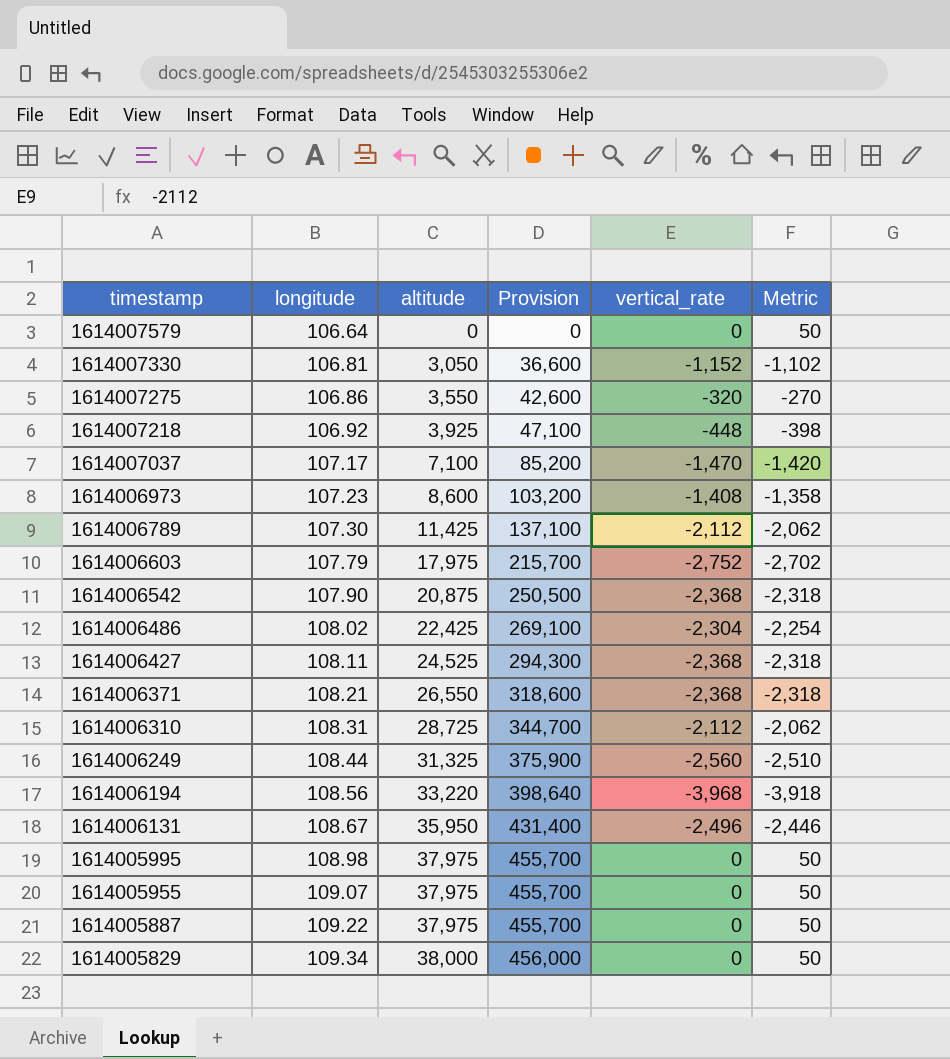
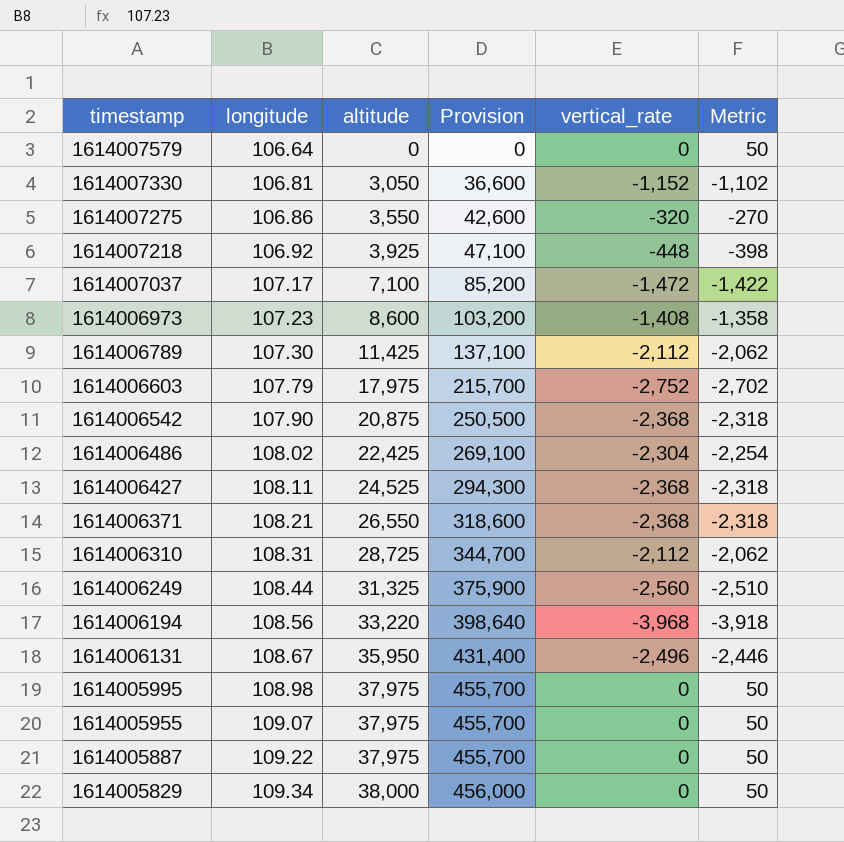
1614007037 | vertical_rate: -1,470 -> -1,472
1614007037 | Metric: -1,420 -> -1,422

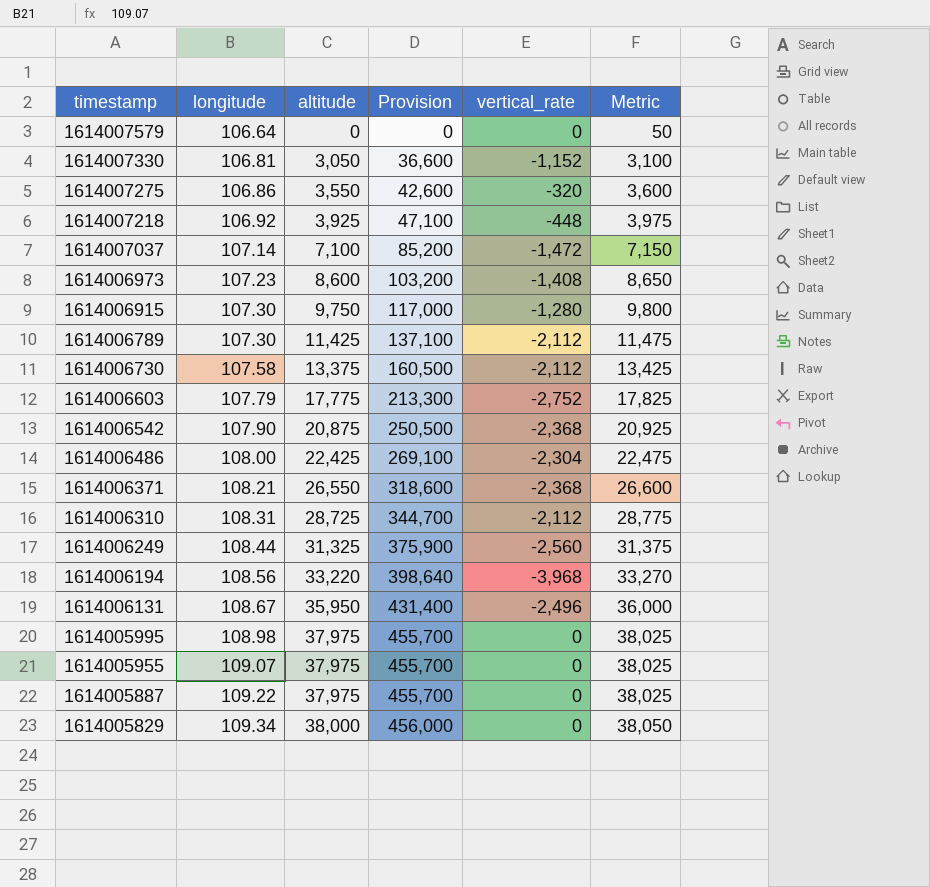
column Metric | formula: [vertical_rate] + 50 -> [altitude] + 50
row 1614006427: 108.11 | 24,525 | 294,300 | -2,368 | -2,318 -> none
1614007037 | longitude: 107.17 -> 107.14
row 1614006915: none -> 107.30 | 9,750 | 117,000 | -1,280 | 9,800
row 1614006730: none -> 107.58 | 13,375 | 160,500 | -2,112 | 13,425
1614006603 | altitude: 17,975 -> 17,775
1614006603 | Provision: 215,700 -> 213,300
1614006486 | longitude: 108.02 -> 108.00

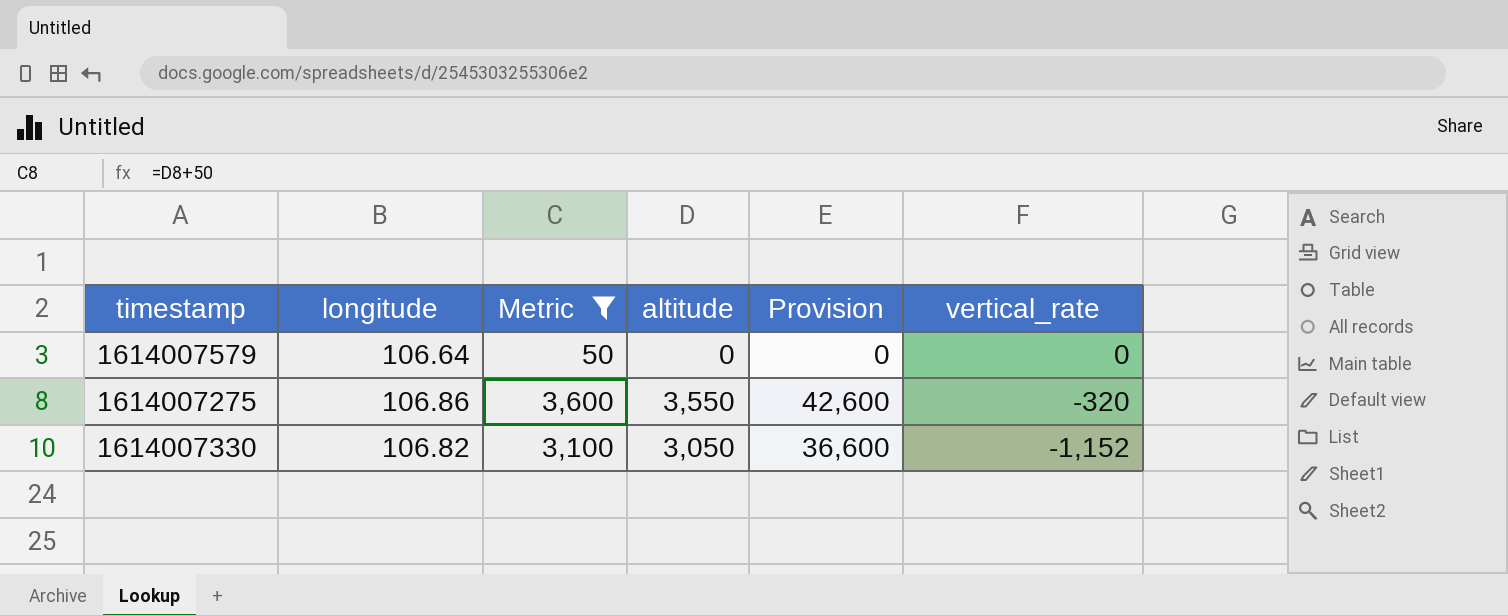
filter: none -> Metric <= 3,600
row order: timestamp descending -> vertical_rate descending
column Metric | position: 6 -> 3
1614007330 | longitude: 106.81 -> 106.82

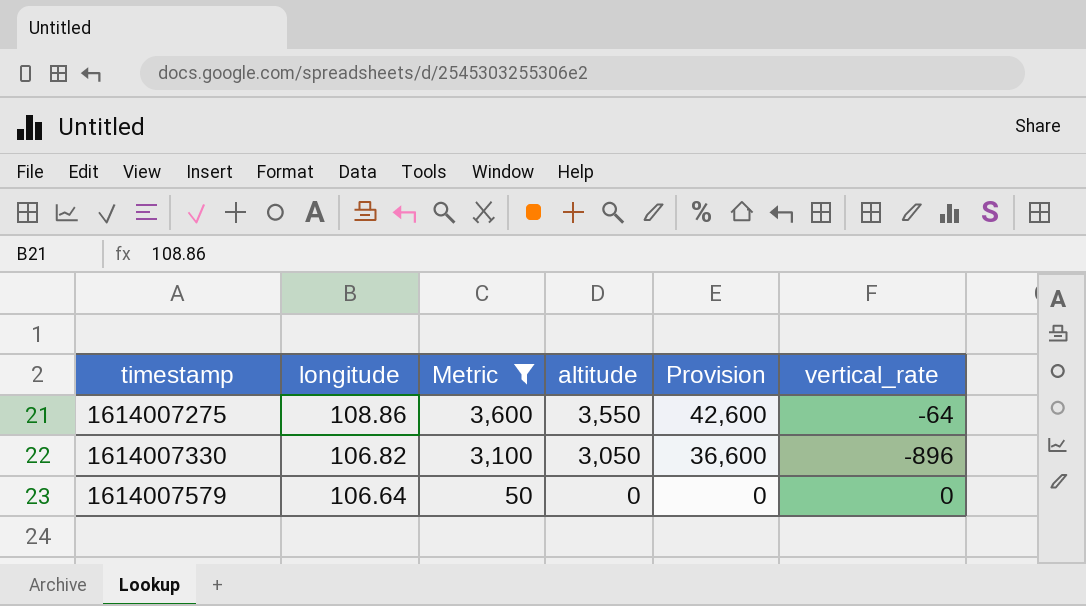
row order: vertical_rate descending -> timestamp ascending
1614007275 | longitude: 106.86 -> 108.86
1614007275 | vertical_rate: -320 -> -64
1614007330 | vertical_rate: -1,152 -> -896

